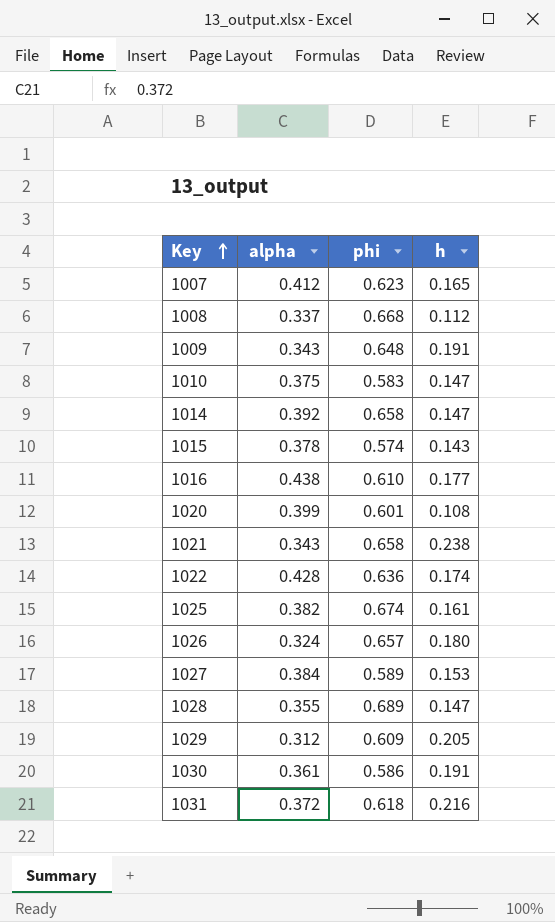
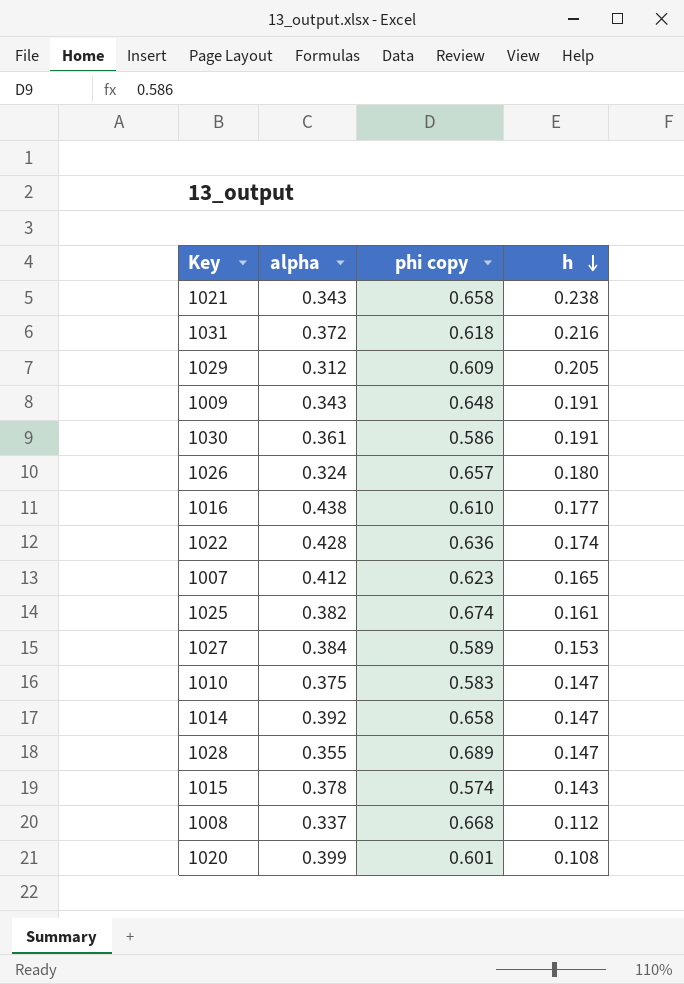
row order: Key ascending -> h descending
column name: phi -> phi copy

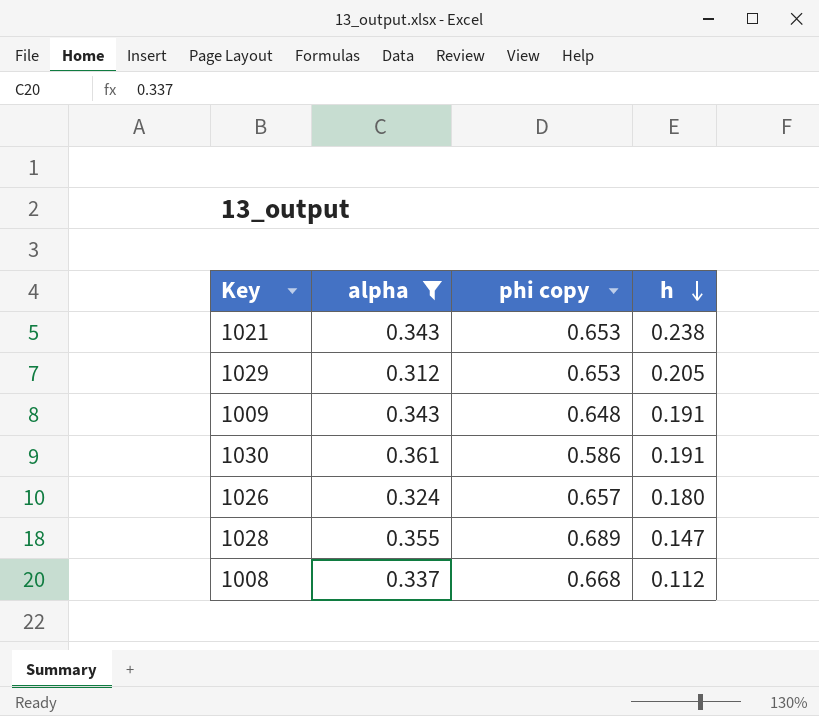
filter: none -> alpha <= 0.361
1021 | phi copy: 0.658 -> 0.653
1029 | phi copy: 0.609 -> 0.653

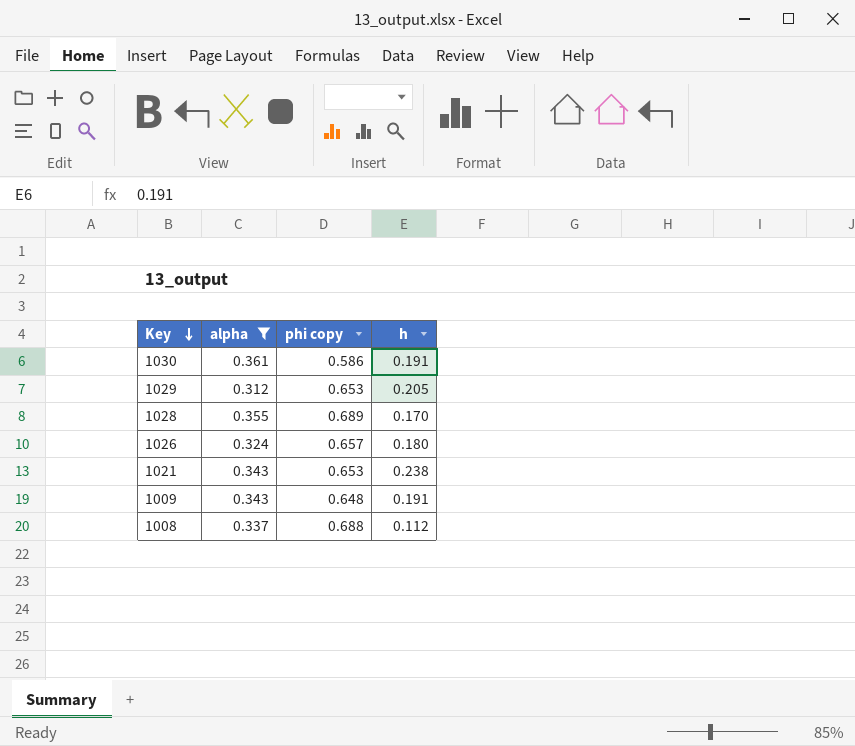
row order: h descending -> Key descending
1028 | h: 0.147 -> 0.170
1008 | phi copy: 0.668 -> 0.688

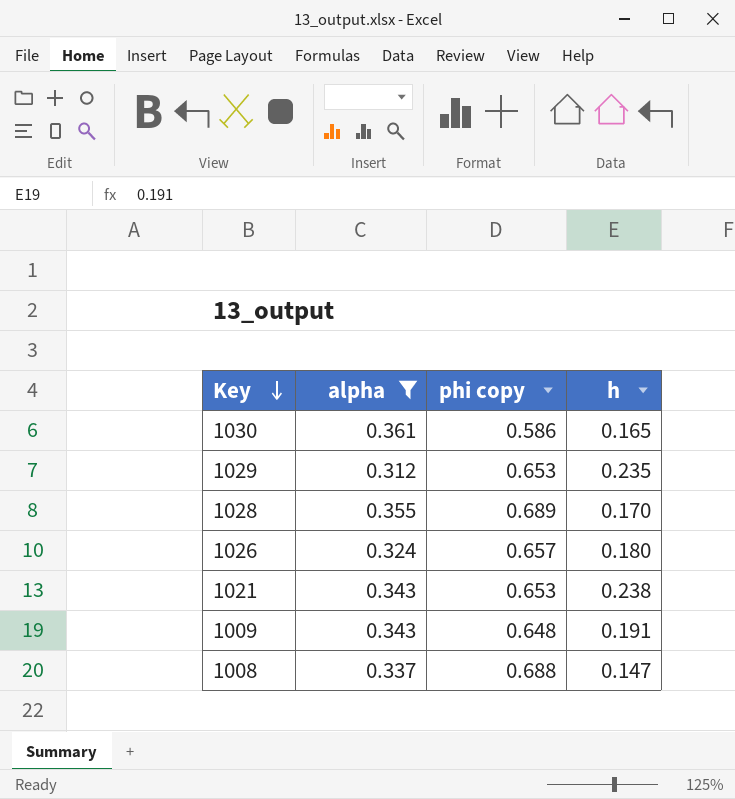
1030 | h: 0.191 -> 0.165
1029 | h: 0.205 -> 0.235
1008 | h: 0.112 -> 0.147

